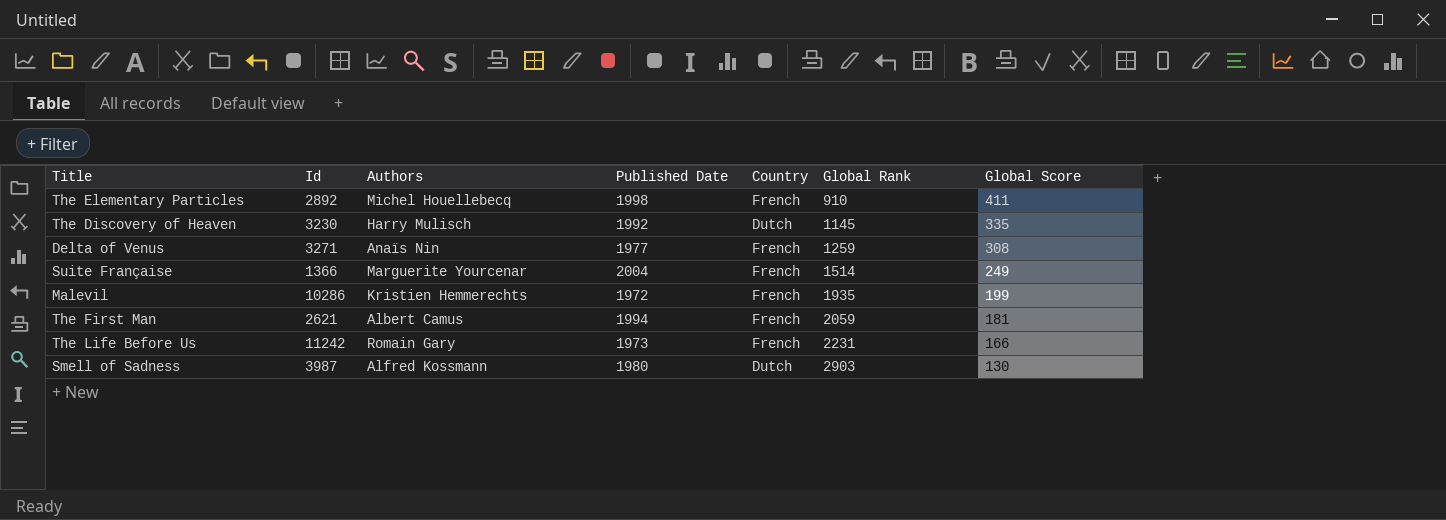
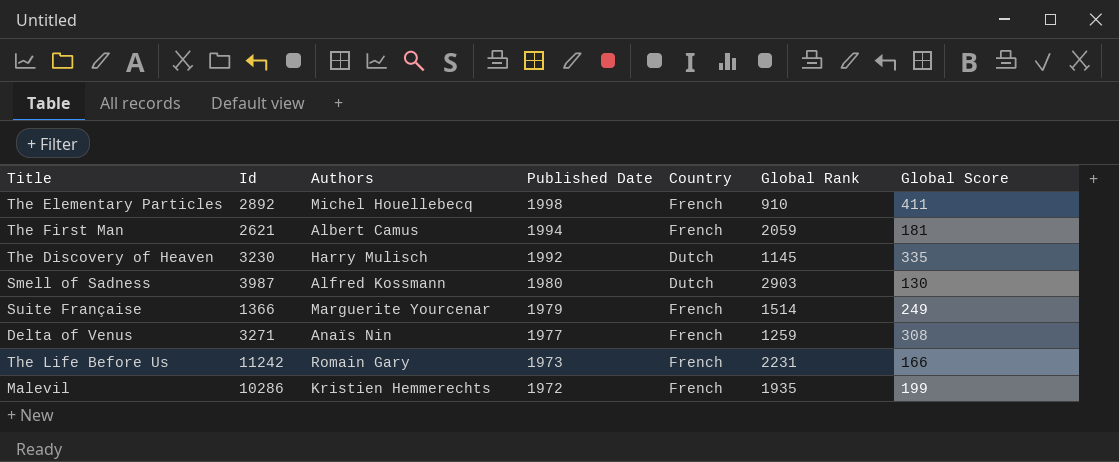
row order: Global Rank ascending -> Published Date descending
Suite Française | Published Date: 2004 -> 1979

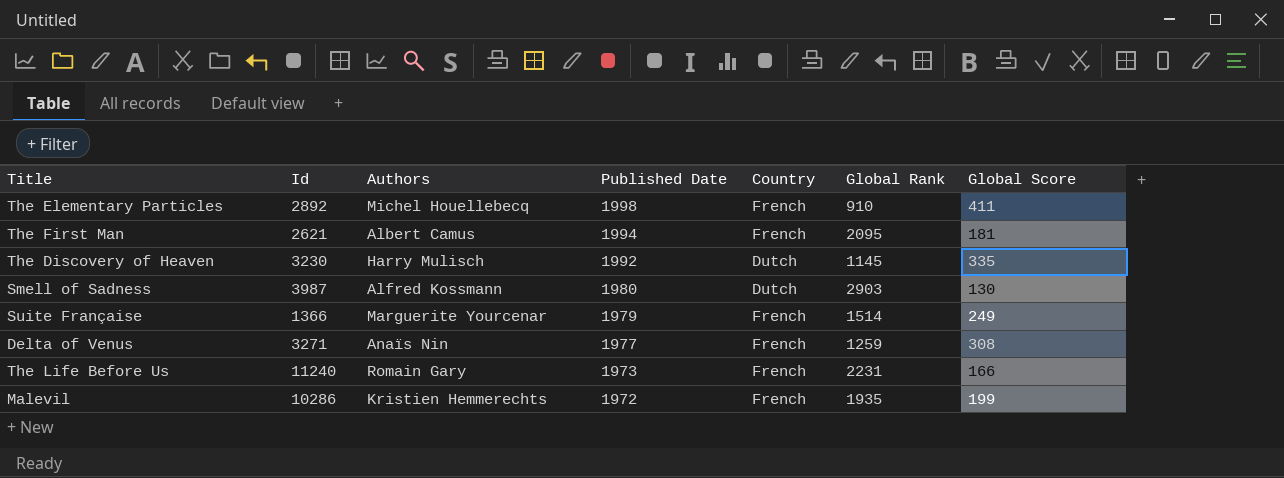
The First Man | Global Rank: 2059 -> 2095
The Life Before Us | Id: 11242 -> 11240

